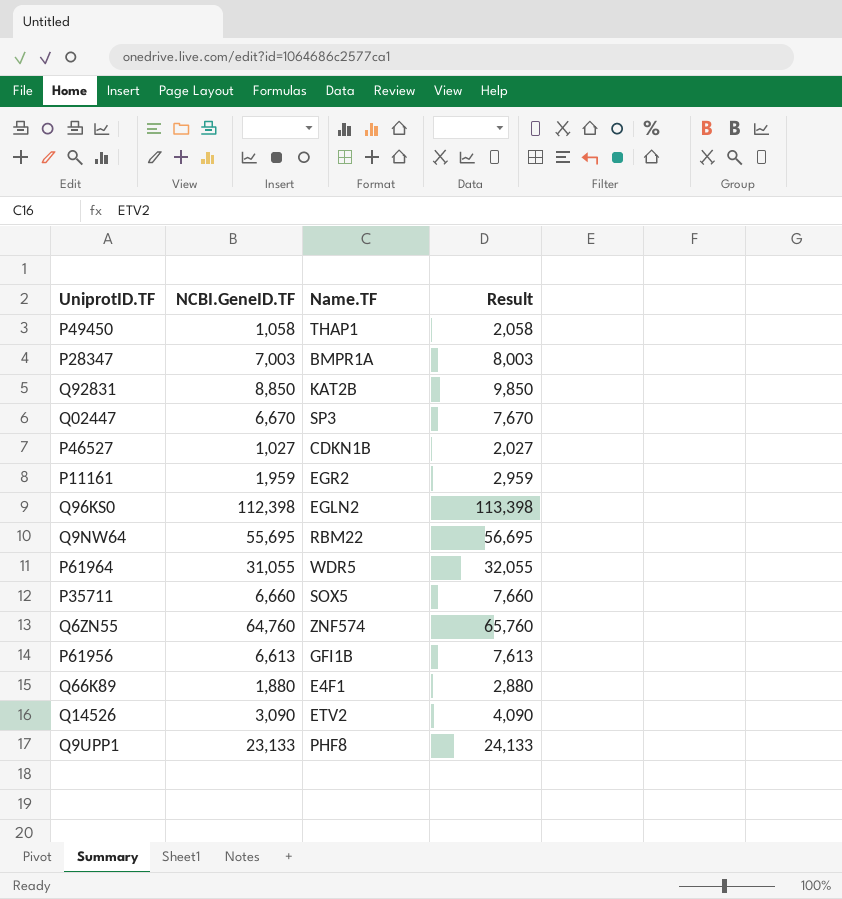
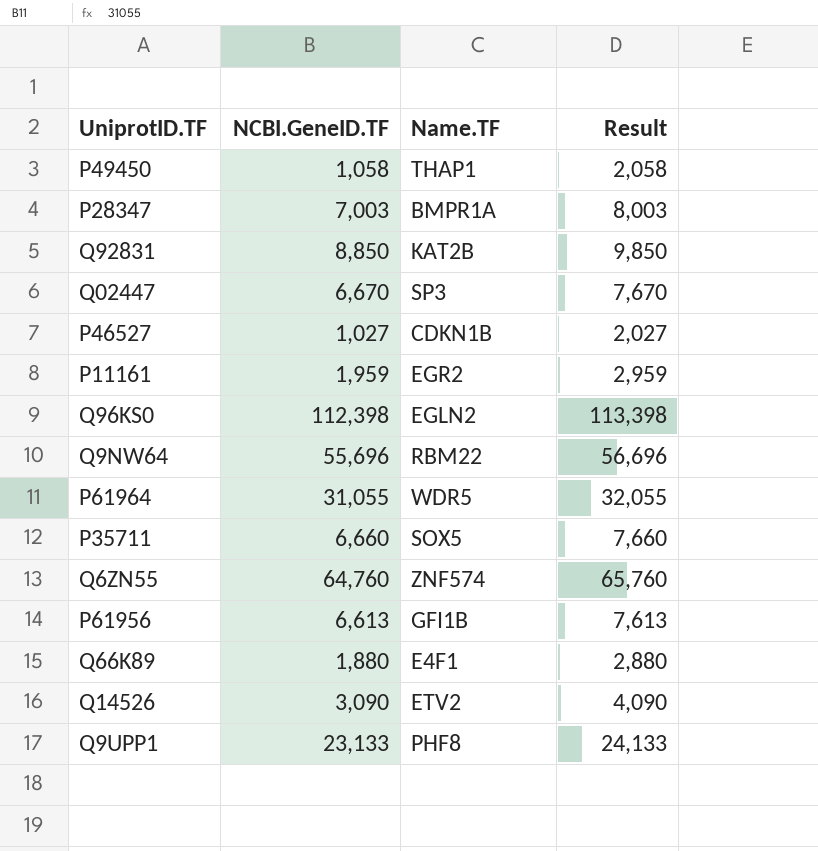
Q9NW64 | NCBI.GeneID.TF: 55,695 -> 55,696
Q9NW64 | Result: 56,695 -> 56,696

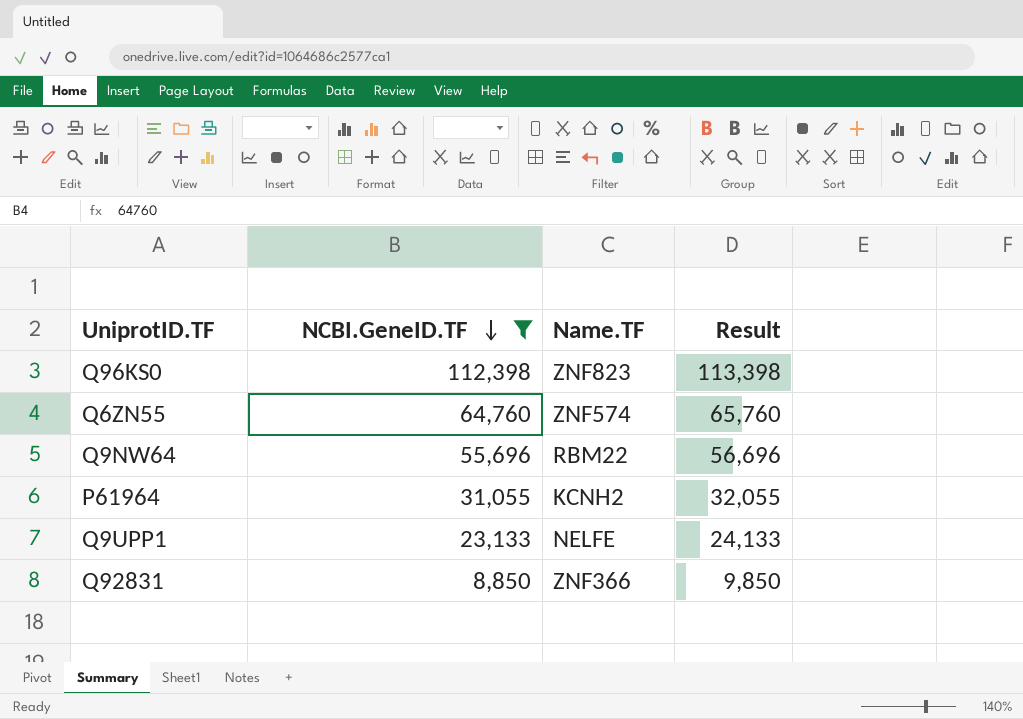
filter: none -> NCBI.GeneID.TF >= 8,850
row order: none -> NCBI.GeneID.TF descending
Q96KS0 | Name.TF: EGLN2 -> ZNF823
P61964 | Name.TF: WDR5 -> KCNH2
Q9UPP1 | Name.TF: PHF8 -> NELFE
Q92831 | Name.TF: KAT2B -> ZNF366

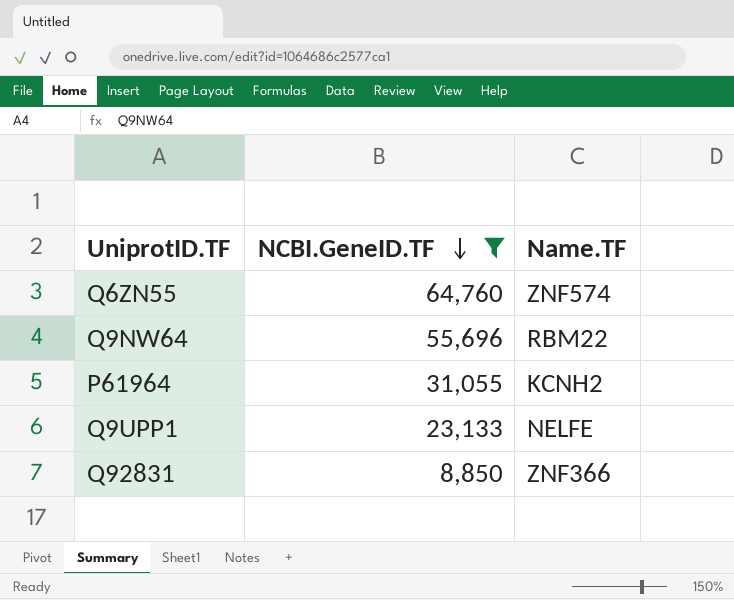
column Result | formula: [NCBI.GeneID.TF] + 1000 -> none
row Q96KS0: 112,398 | ZNF823 | 113,398 -> none

